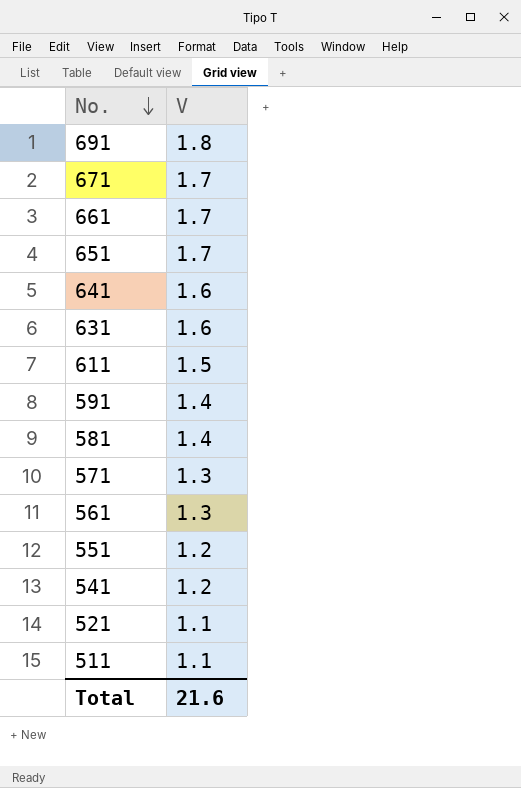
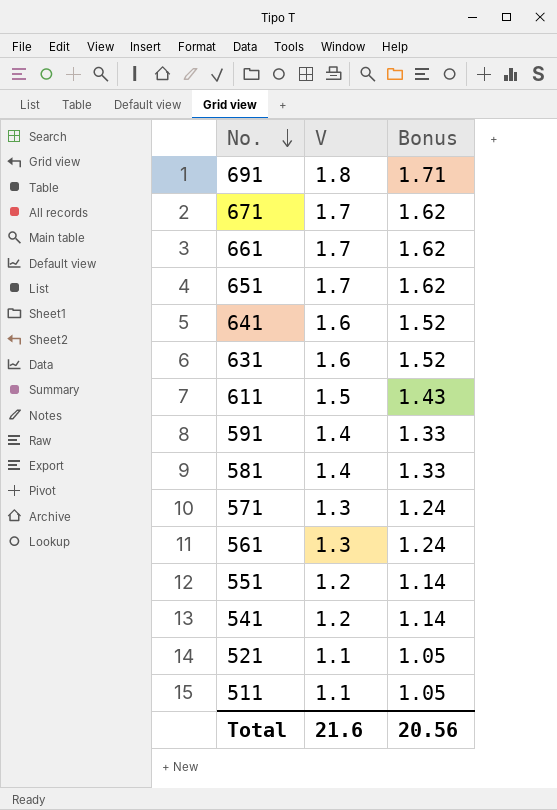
column Bonus | formula: none -> [V] * 0.95

